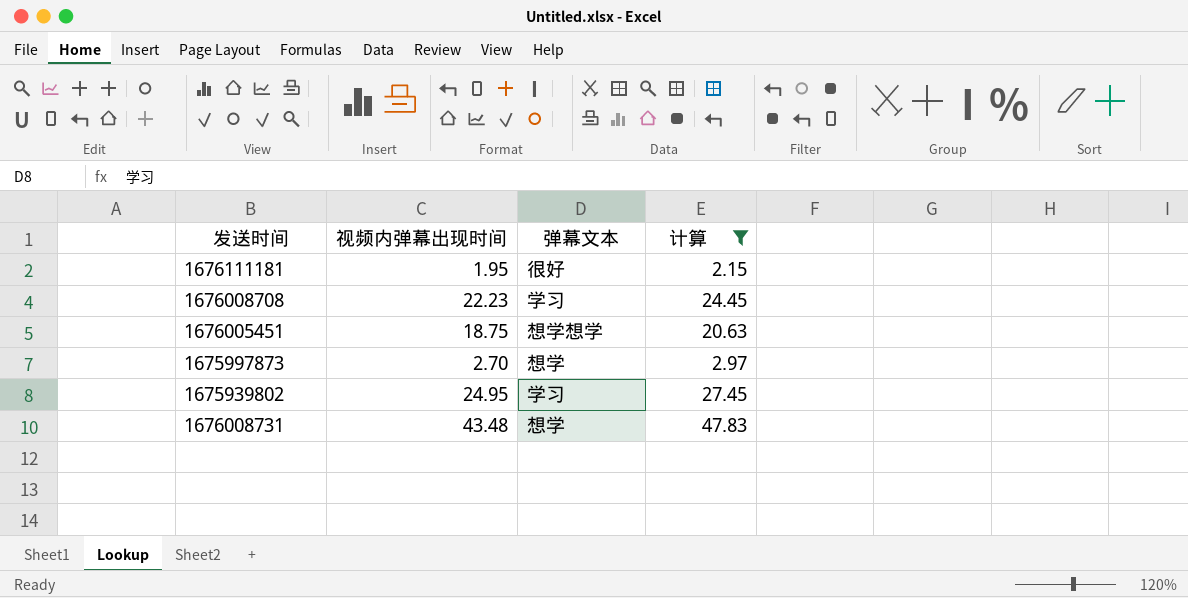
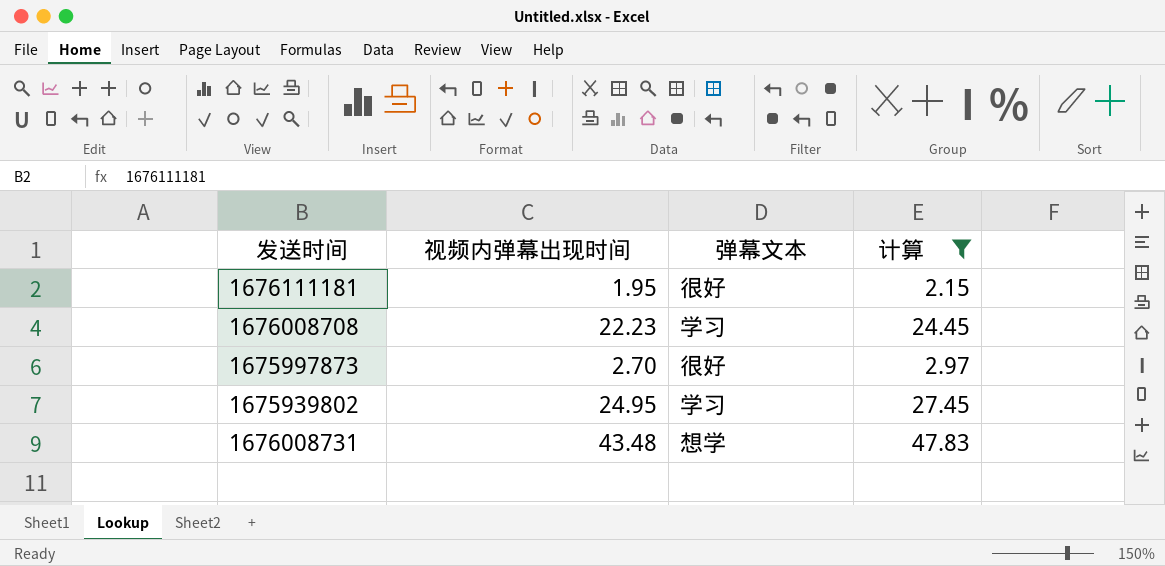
row 1676005451: 18.75 | 想学想学 | 20.63 -> none
1675997873 | 弹幕文本: 想学 -> 很好

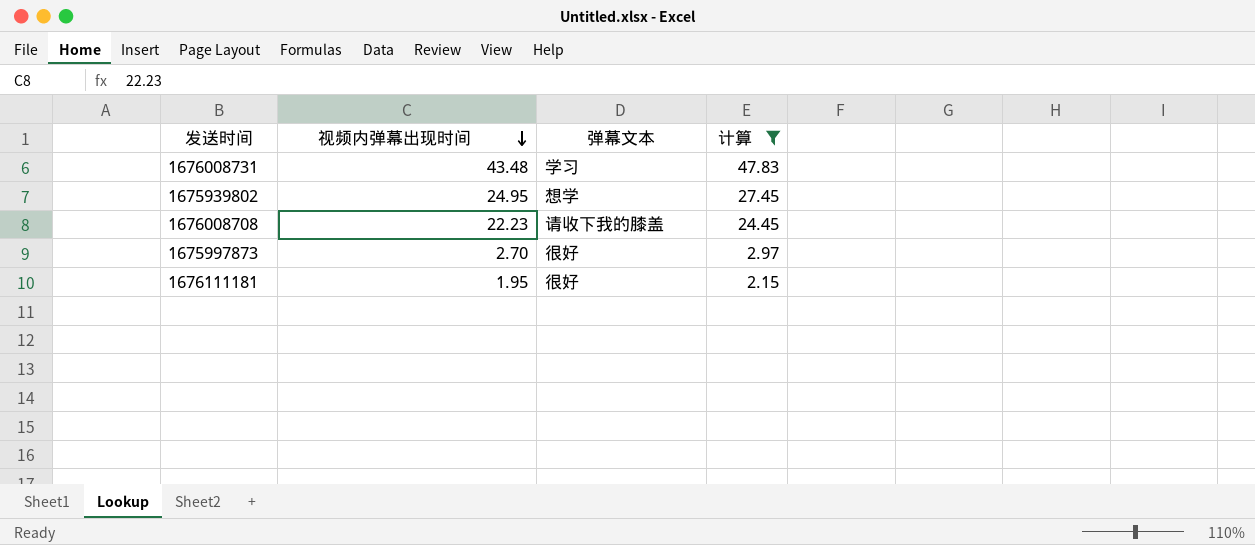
row order: none -> 视频内弹幕出现时间 descending
1676008731 | 弹幕文本: 想学 -> 学习
1675939802 | 弹幕文本: 学习 -> 想学
1676008708 | 弹幕文本: 学习 -> 请收下我的膝盖

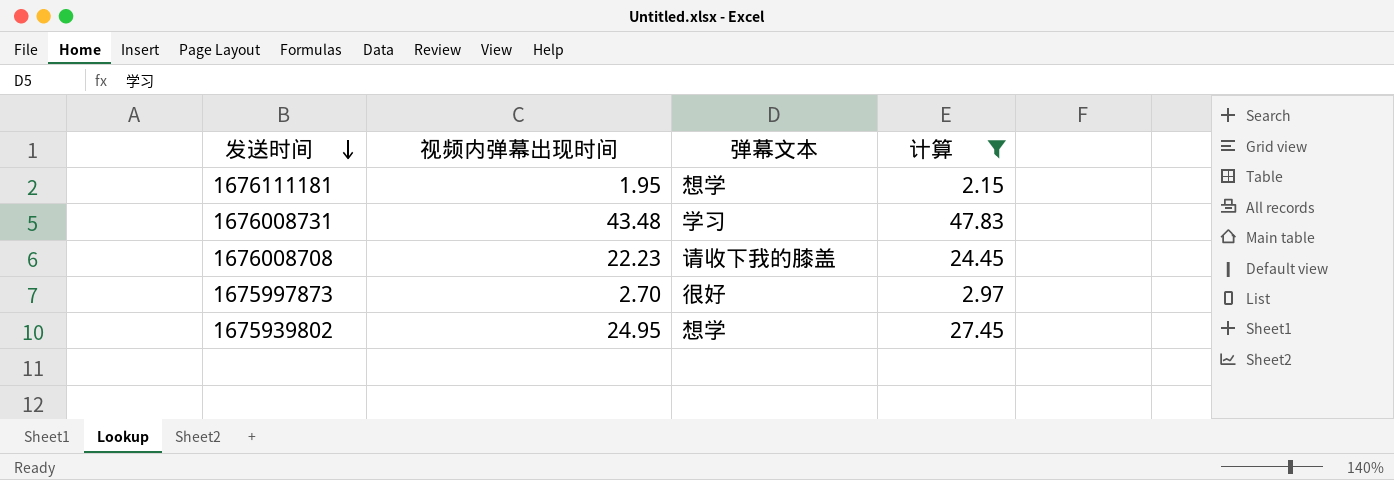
row order: 视频内弹幕出现时间 descending -> 发送时间 descending
1676111181 | 弹幕文本: 很好 -> 想学

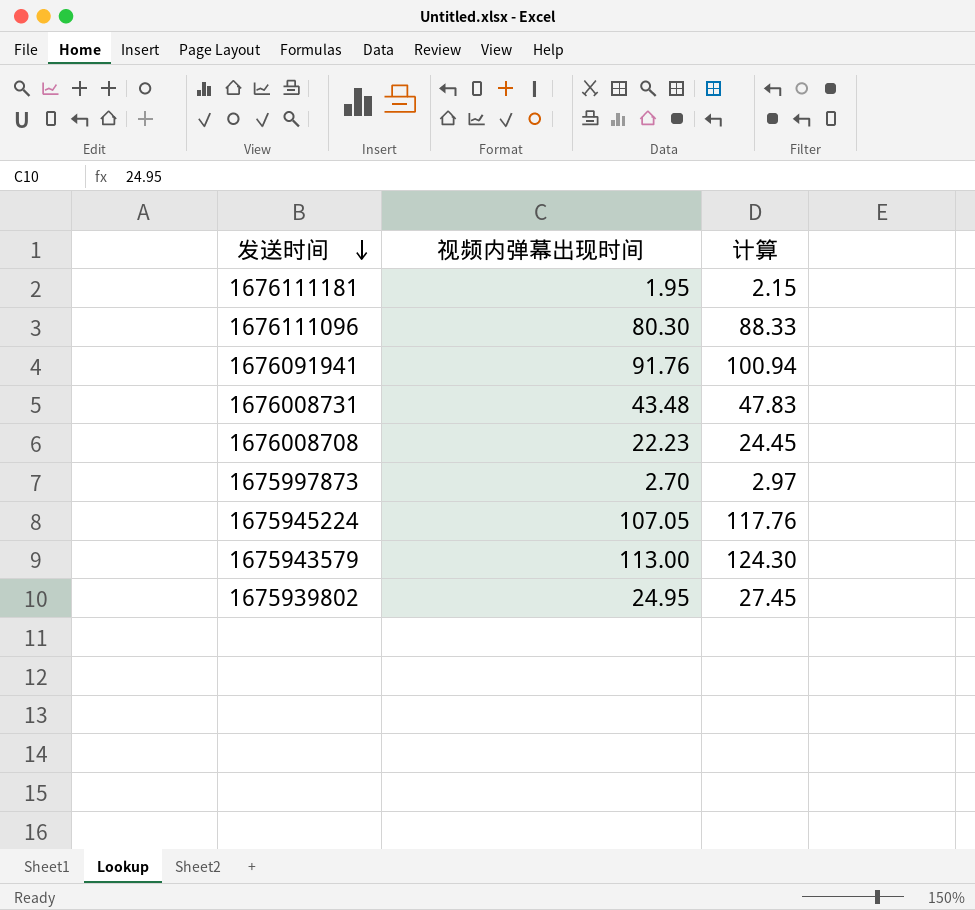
filter: 计算 <= 47.83 -> none
column 弹幕文本 | position: 3 -> none

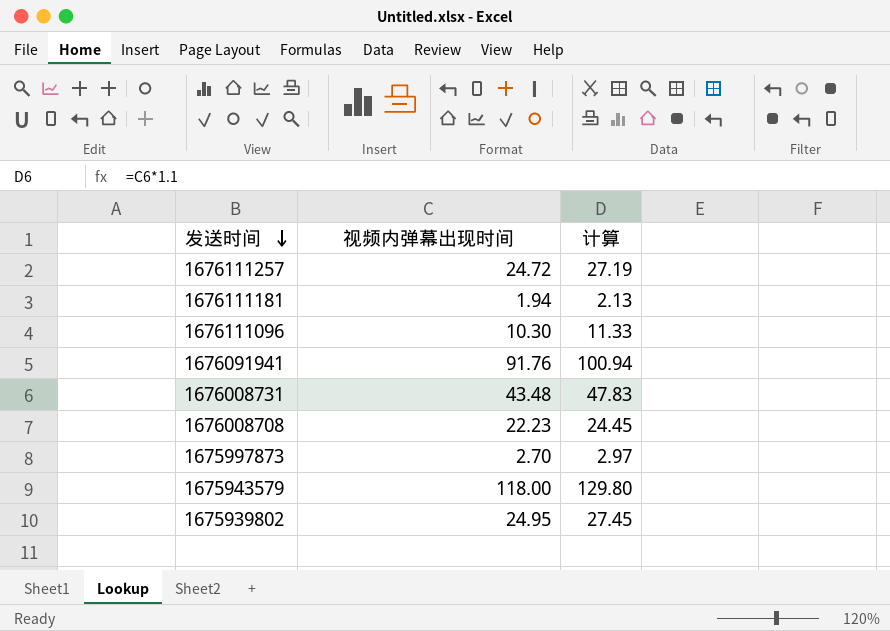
row 1675945224: 107.05 | 117.76 -> none
row 1676111257: none -> 24.72 | 27.19
1676111181 | 视频内弹幕出现时间: 1.95 -> 1.94
1676111181 | 计算: 2.15 -> 2.13
1676111096 | 视频内弹幕出现时间: 80.30 -> 10.30
1676111096 | 计算: 88.33 -> 11.33
1675943579 | 视频内弹幕出现时间: 113.00 -> 118.00
1675943579 | 计算: 124.30 -> 129.80

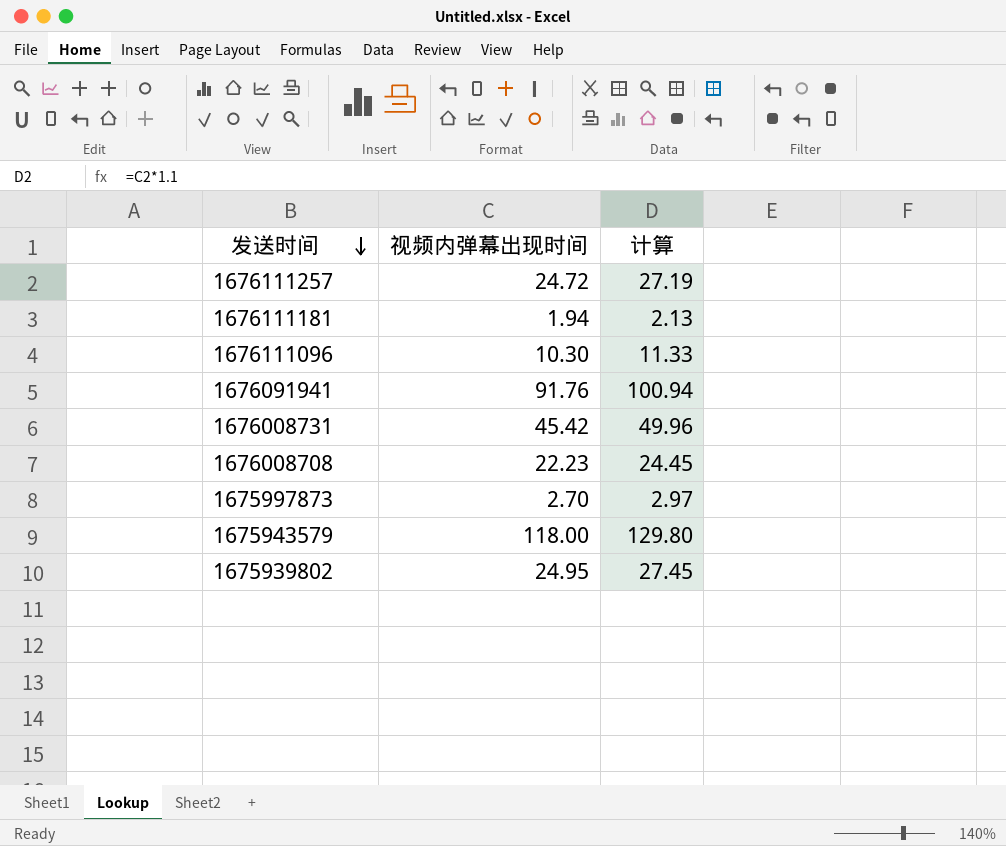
1676008731 | 视频内弹幕出现时间: 43.48 -> 45.42
1676008731 | 计算: 47.83 -> 49.96

